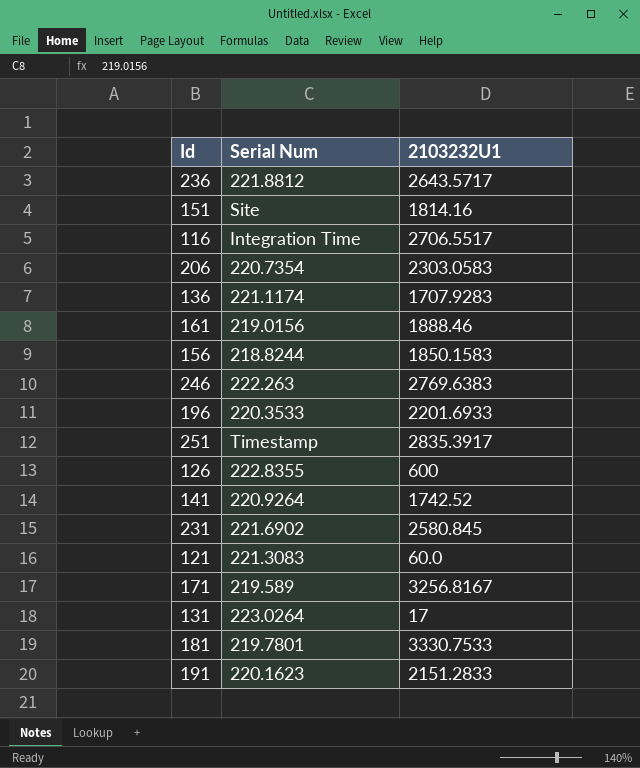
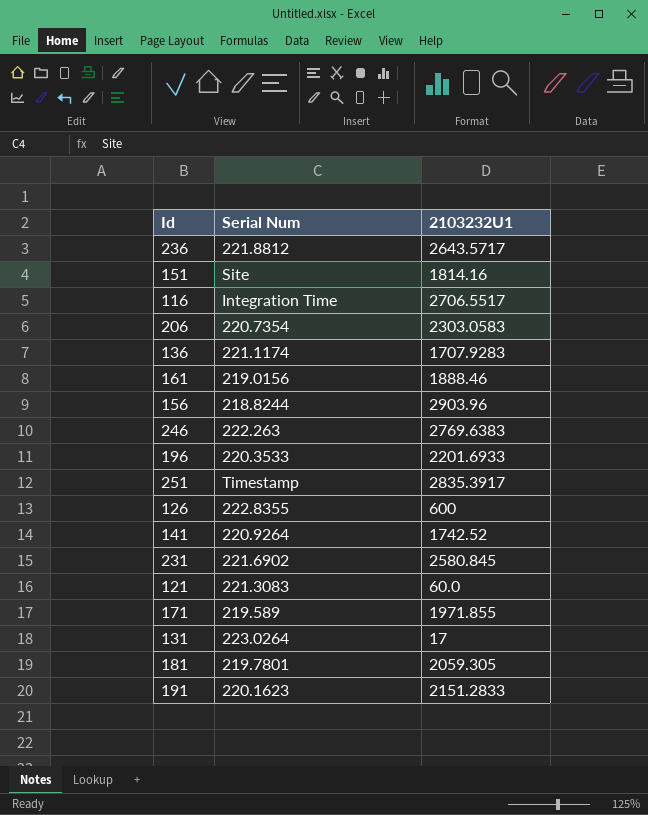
156 | 2103232U1: 1850.1583 -> 2903.96
171 | 2103232U1: 3256.8167 -> 1971.855
181 | 2103232U1: 3330.7533 -> 2059.305

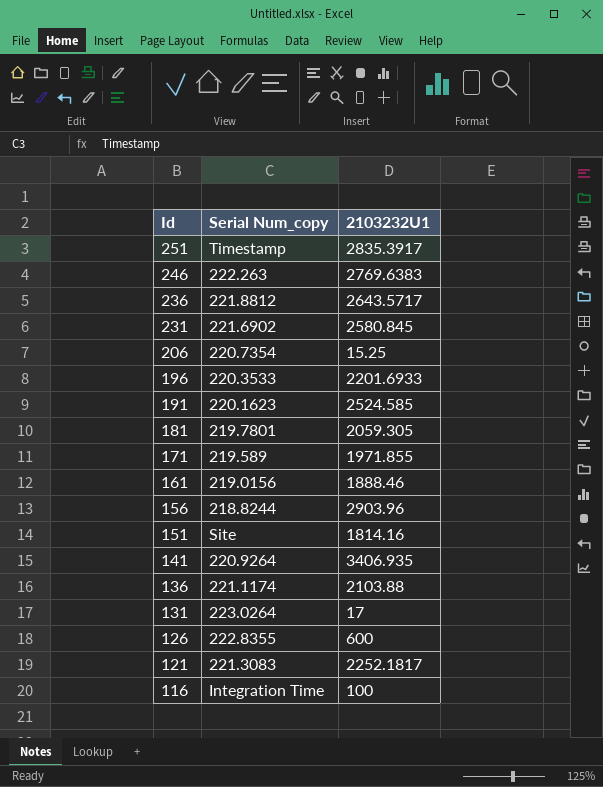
row order: none -> Id descending
column name: Serial Num -> Serial Num_copy
206 | 2103232U1: 2303.0583 -> 15.25
191 | 2103232U1: 2151.2833 -> 2524.585
141 | 2103232U1: 1742.52 -> 3406.935
136 | 2103232U1: 1707.9283 -> 2103.88
121 | 2103232U1: 60.0 -> 2252.1817
116 | 2103232U1: 2706.5517 -> 100

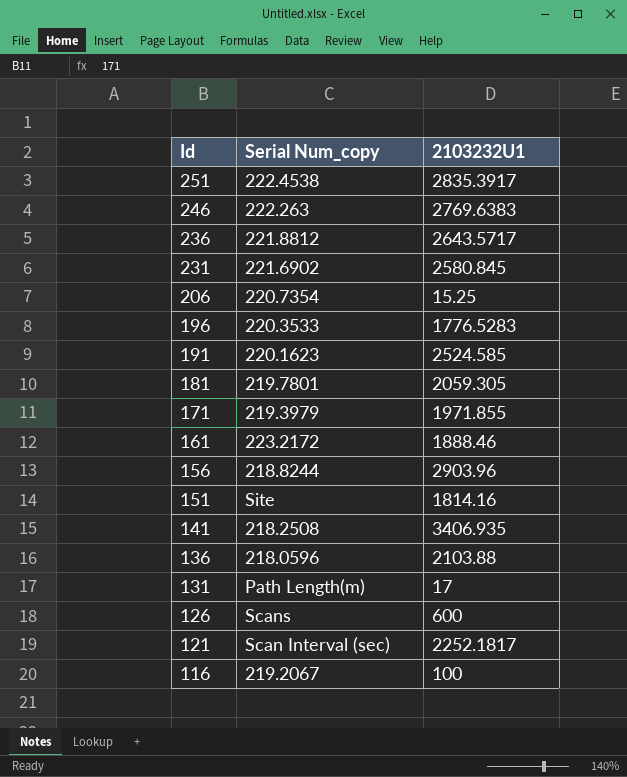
251 | Serial Num_copy: Timestamp -> 222.4538
196 | 2103232U1: 2201.6933 -> 1776.5283
171 | Serial Num_copy: 219.589 -> 219.3979
161 | Serial Num_copy: 219.0156 -> 223.2172
141 | Serial Num_copy: 220.9264 -> 218.2508
136 | Serial Num_copy: 221.1174 -> 218.0596
131 | Serial Num_copy: 223.0264 -> Path Length(m)
126 | Serial Num_copy: 222.8355 -> Scans
121 | Serial Num_copy: 221.3083 -> Scan Interval (sec)
116 | Serial Num_copy: Integration Time -> 219.2067

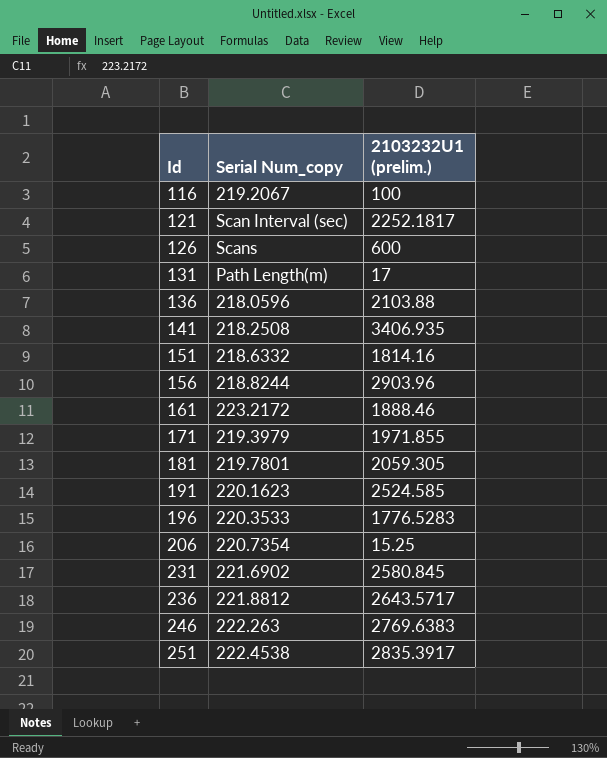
row order: Id descending -> Id ascending
column name: 2103232U1 -> 2103232U1 (prelim.)
151 | Serial Num_copy: Site -> 218.6332

